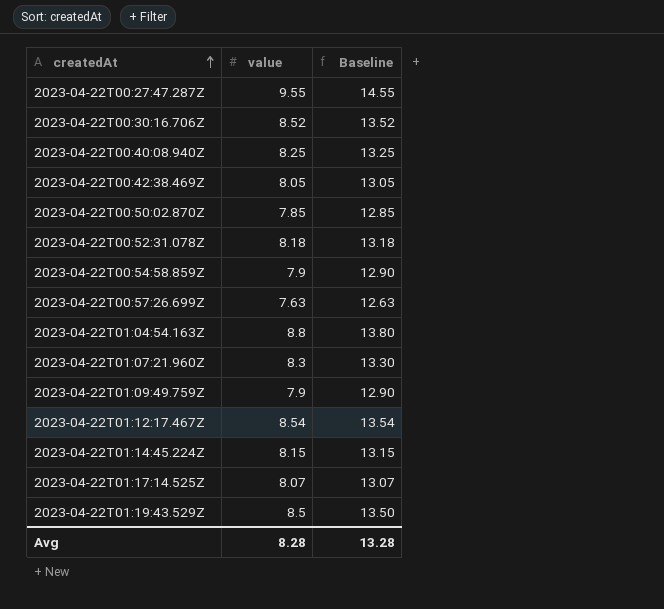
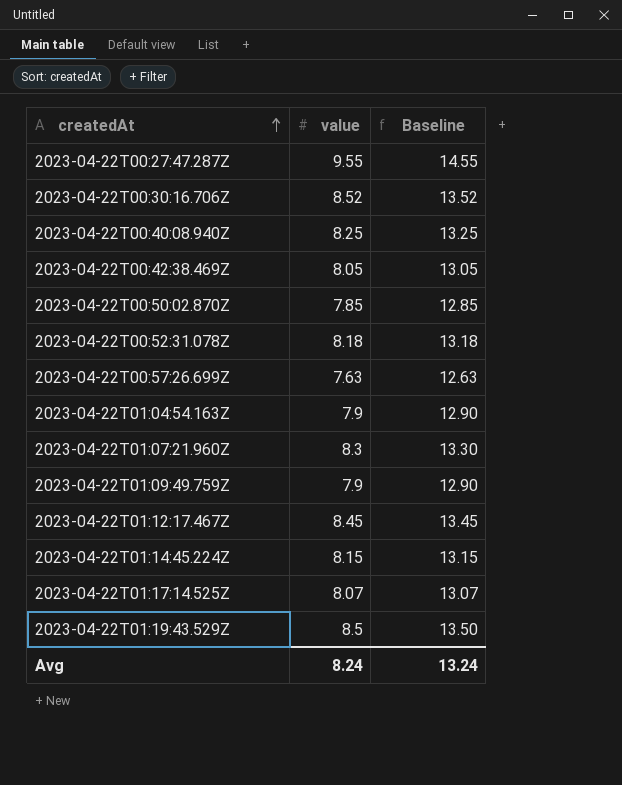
row 2023-04-22T00:54:58.859Z: 7.9 | 12.90 -> none
2023-04-22T01:04:54.163Z | value: 8.8 -> 7.9
2023-04-22T01:04:54.163Z | Baseline: 13.80 -> 12.90
2023-04-22T01:12:17.467Z | value: 8.54 -> 8.45
2023-04-22T01:12:17.467Z | Baseline: 13.54 -> 13.45
Avg | value: 8.28 -> 8.24
Avg | Baseline: 13.28 -> 13.24

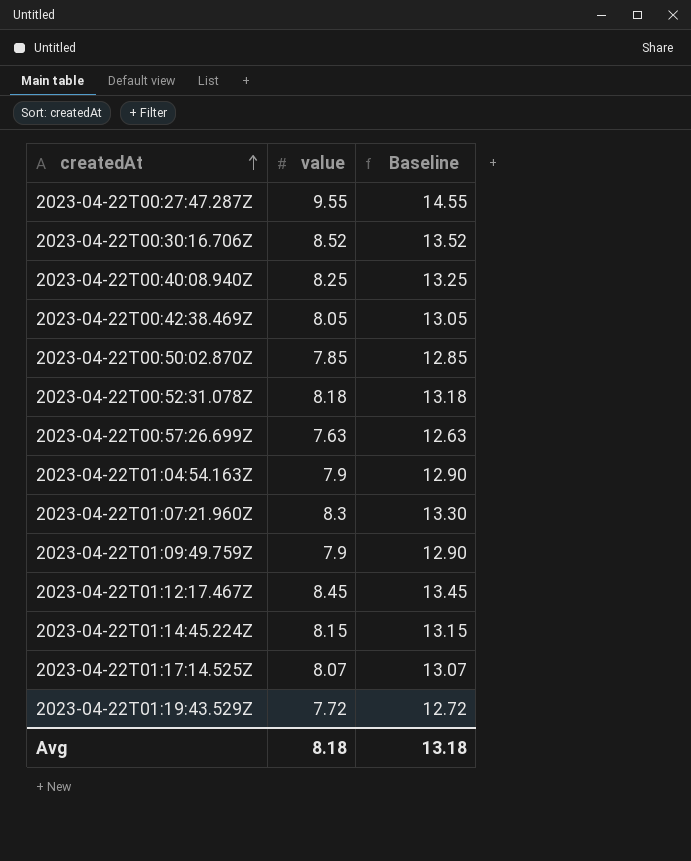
2023-04-22T01:19:43.529Z | value: 8.5 -> 7.72
2023-04-22T01:19:43.529Z | Baseline: 13.50 -> 12.72
Avg | value: 8.24 -> 8.18
Avg | Baseline: 13.24 -> 13.18

